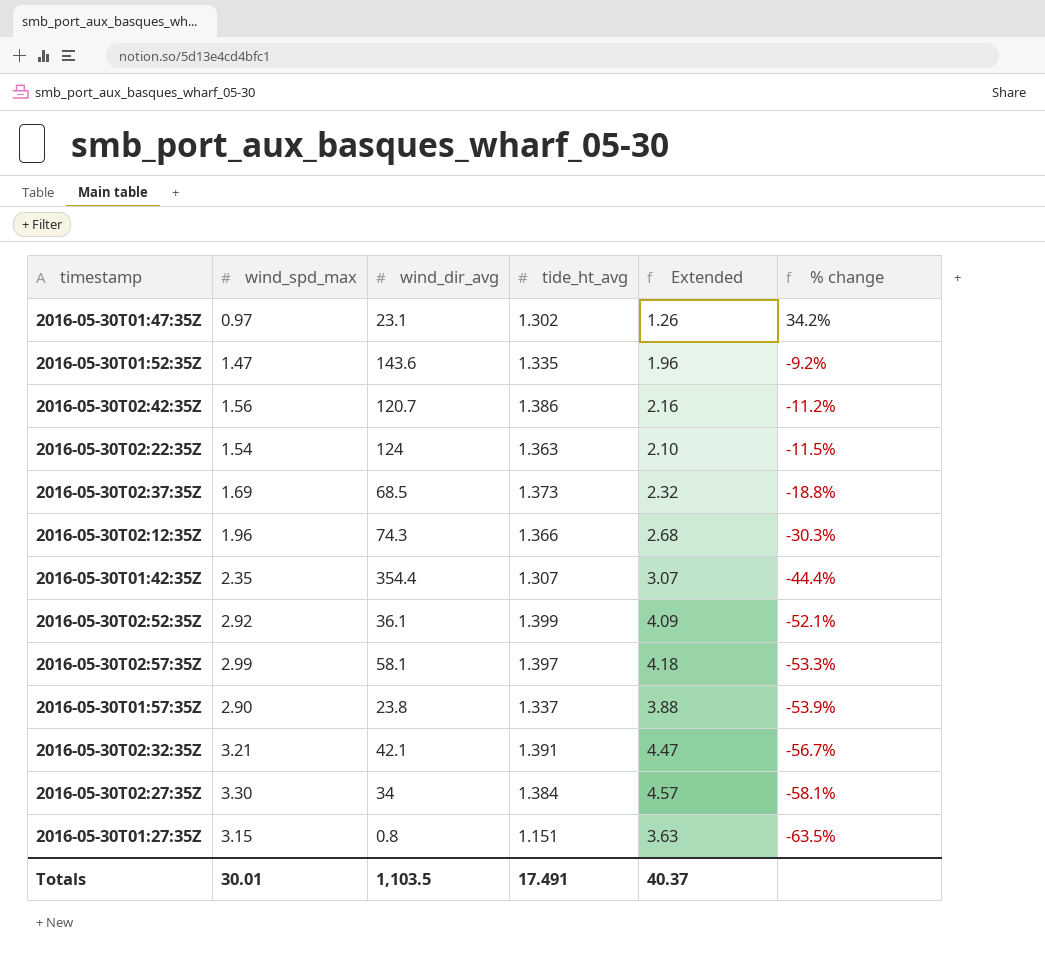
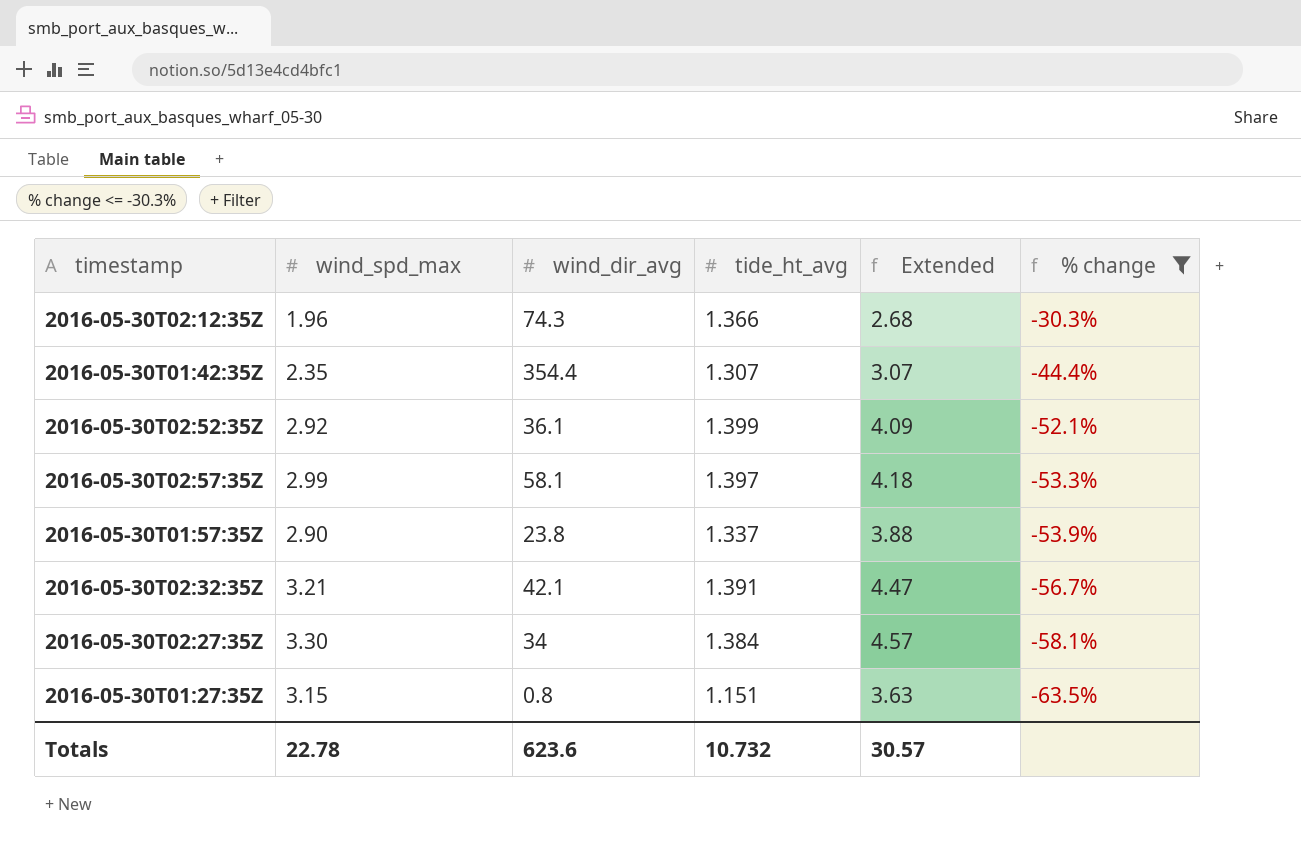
filter: none -> % change <= -30.3%
Totals | wind_spd_max: 30.01 -> 22.78
Totals | wind_dir_avg: 1,103.5 -> 623.6
Totals | tide_ht_avg: 17.491 -> 10.732
Totals | Extended: 40.37 -> 30.57

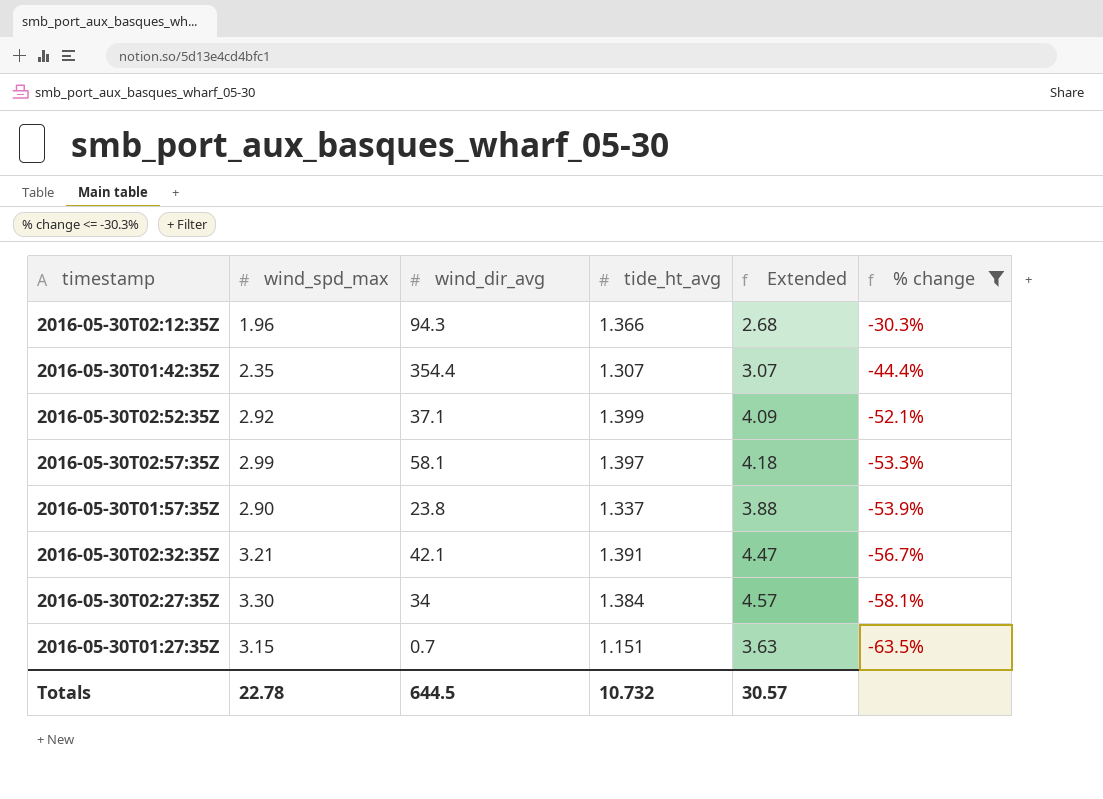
2016-05-30T02:12:35Z | wind_dir_avg: 74.3 -> 94.3
2016-05-30T02:52:35Z | wind_dir_avg: 36.1 -> 37.1
2016-05-30T01:27:35Z | wind_dir_avg: 0.8 -> 0.7
Totals | wind_dir_avg: 623.6 -> 644.5

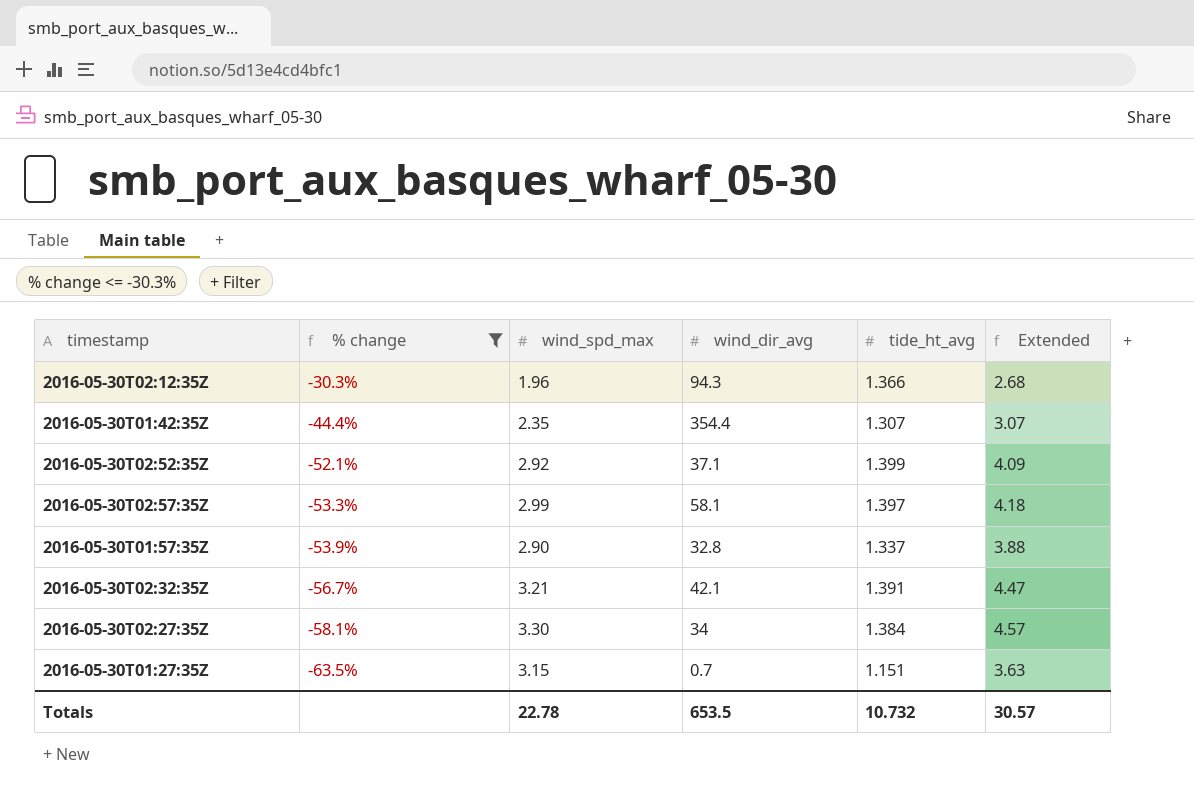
column % change | position: 6 -> 2
2016-05-30T01:57:35Z | wind_dir_avg: 23.8 -> 32.8
Totals | wind_dir_avg: 644.5 -> 653.5

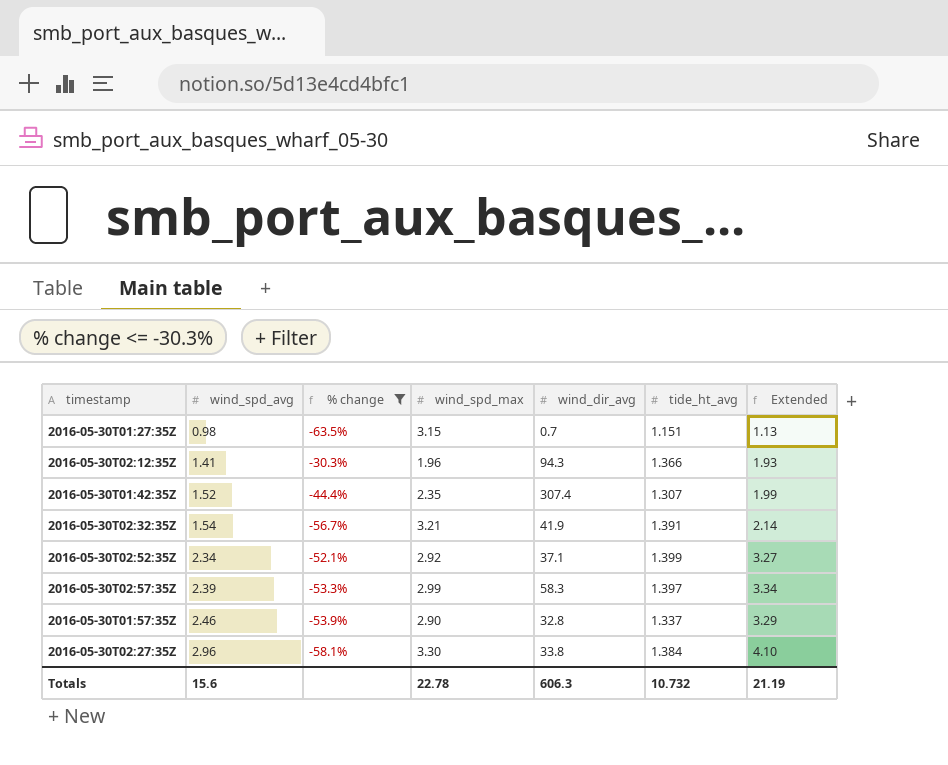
row order: % change descending -> wind_spd_avg ascending
column wind_spd_avg | position: none -> 2
column Extended | formula: [wind_spd_max] * [tide_ht_avg] -> [wind_spd_avg] * [tide_ht_avg]
2016-05-30T01:42:35Z | wind_dir_avg: 354.4 -> 307.4
2016-05-30T02:32:35Z | wind_dir_avg: 42.1 -> 41.9
2016-05-30T02:57:35Z | wind_dir_avg: 58.1 -> 58.3
2016-05-30T02:27:35Z | wind_dir_avg: 34 -> 33.8
Totals | wind_dir_avg: 653.5 -> 606.3
Totals | Extended: 30.57 -> 21.19

